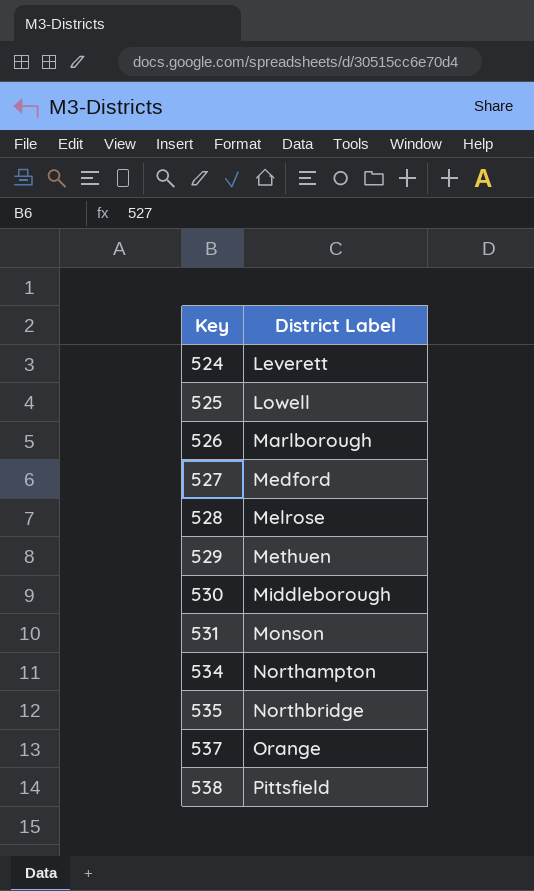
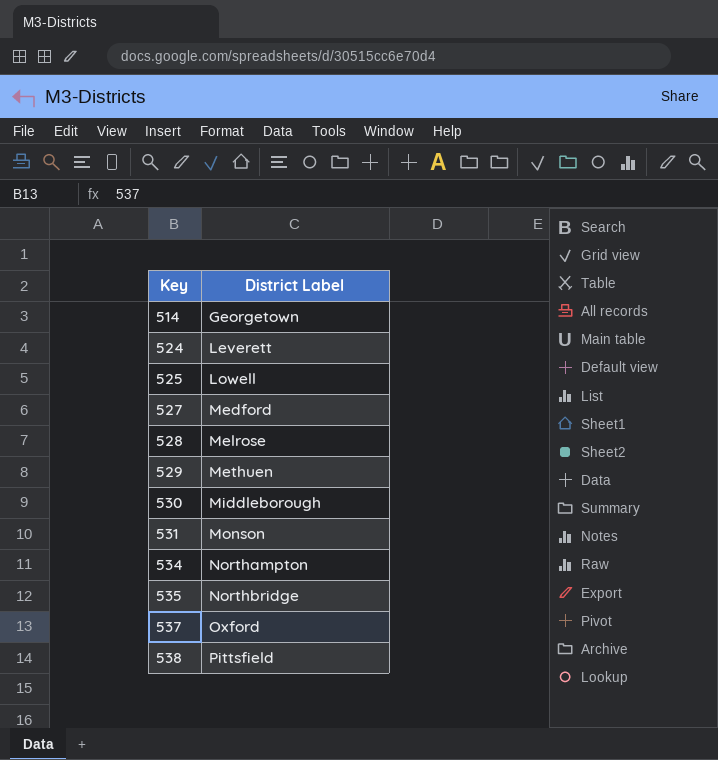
row 526: Marlborough -> none
row 514: none -> Georgetown
537 | District Label: Orange -> Oxford

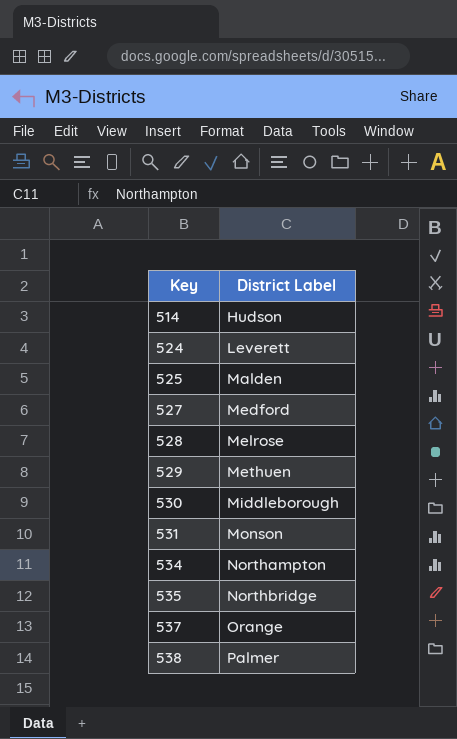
514 | District Label: Georgetown -> Hudson
525 | District Label: Lowell -> Malden
537 | District Label: Oxford -> Orange
538 | District Label: Pittsfield -> Palmer

